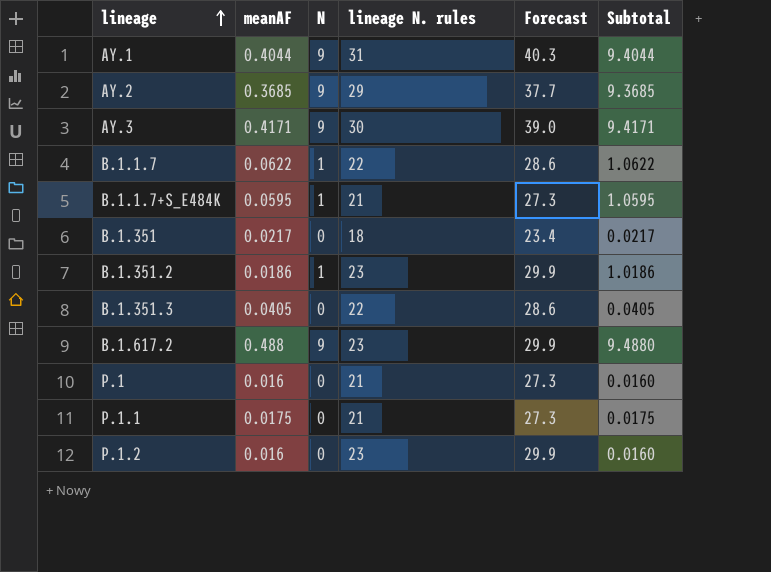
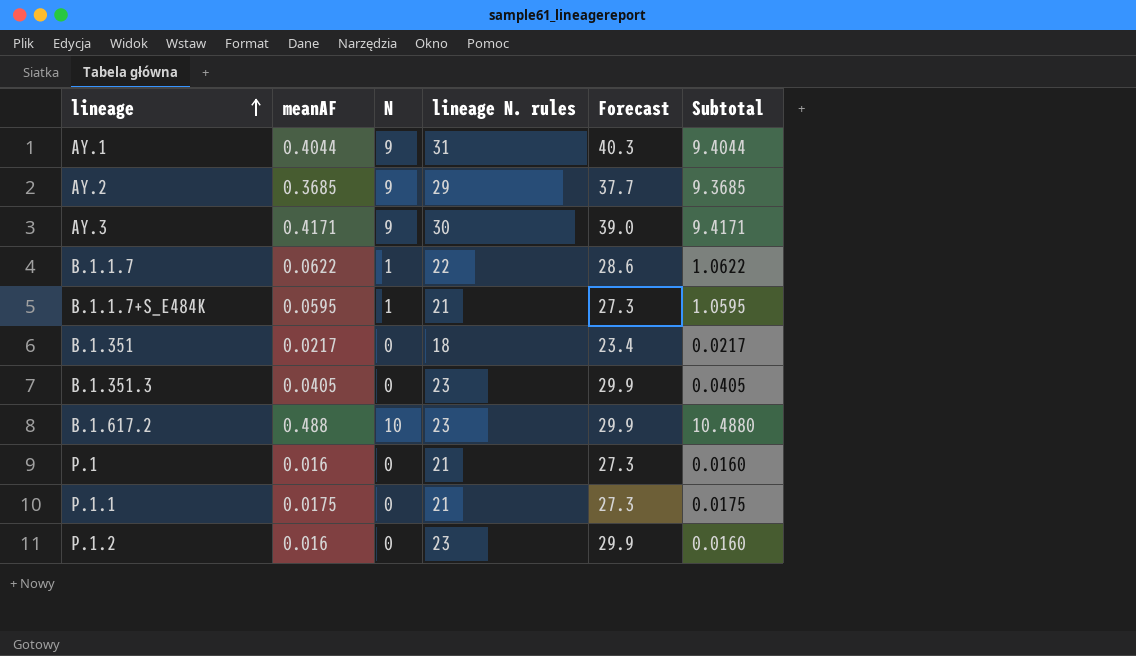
row B.1.351.2: 0.0186 | 1 | 23 | 29.9 | 1.0186 -> none
B.1.351.3 | lineage N. rules: 22 -> 23
B.1.351.3 | Forecast: 28.6 -> 29.9
B.1.617.2 | N: 9 -> 10
B.1.617.2 | Subtotal: 9.4880 -> 10.4880

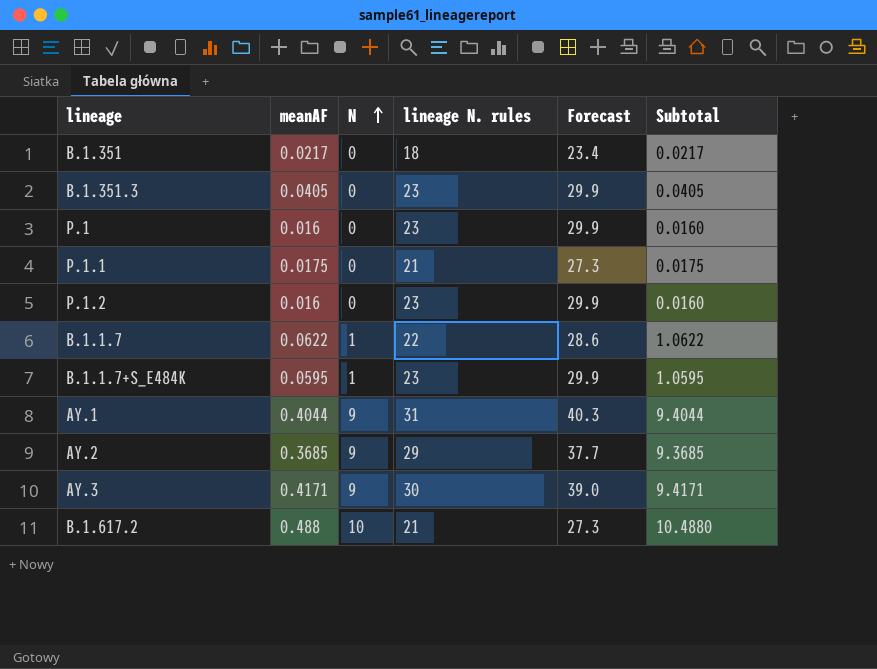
row order: lineage ascending -> N ascending
P.1 | lineage N. rules: 21 -> 23
P.1 | Forecast: 27.3 -> 29.9
B.1.1.7+S_E484K | lineage N. rules: 21 -> 23
B.1.1.7+S_E484K | Forecast: 27.3 -> 29.9
B.1.617.2 | lineage N. rules: 23 -> 21
B.1.617.2 | Forecast: 29.9 -> 27.3

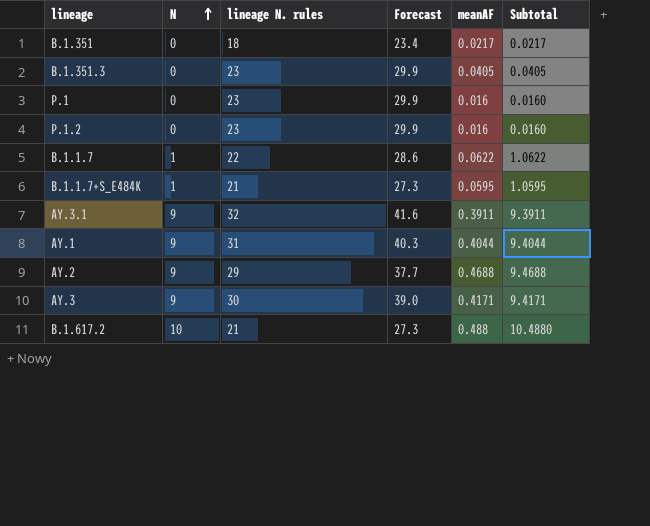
column meanAF | position: 2 -> 5
row P.1.1: 0.0175 | 0 | 21 | 27.3 | 0.0175 -> none
B.1.1.7+S_E484K | lineage N. rules: 23 -> 21
B.1.1.7+S_E484K | Forecast: 29.9 -> 27.3
row AY.3.1: none -> 9 | 32 | 41.6 | 0.3911 | 9.3911
AY.2 | meanAF: 0.3685 -> 0.4688
AY.2 | Subtotal: 9.3685 -> 9.4688

